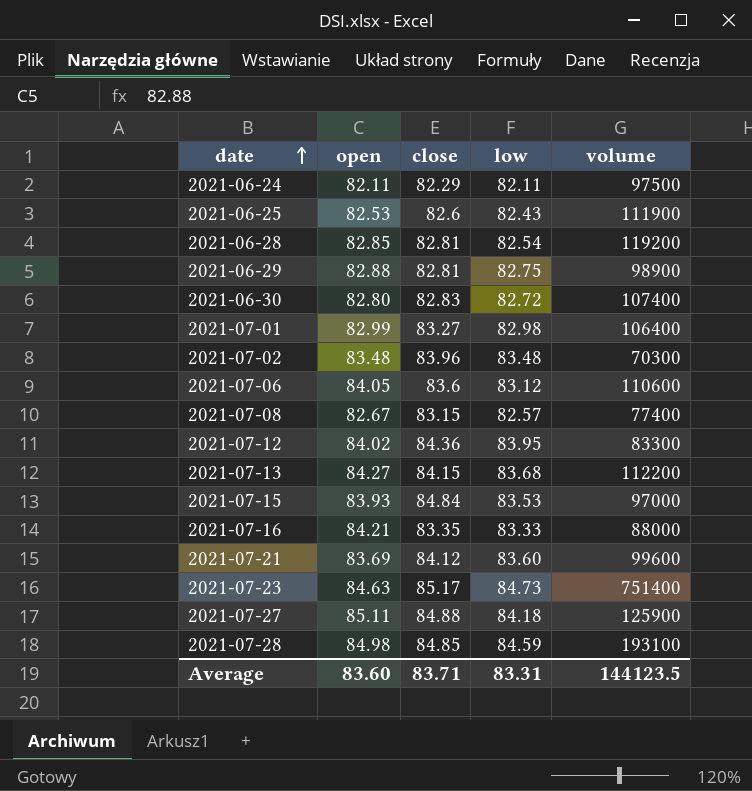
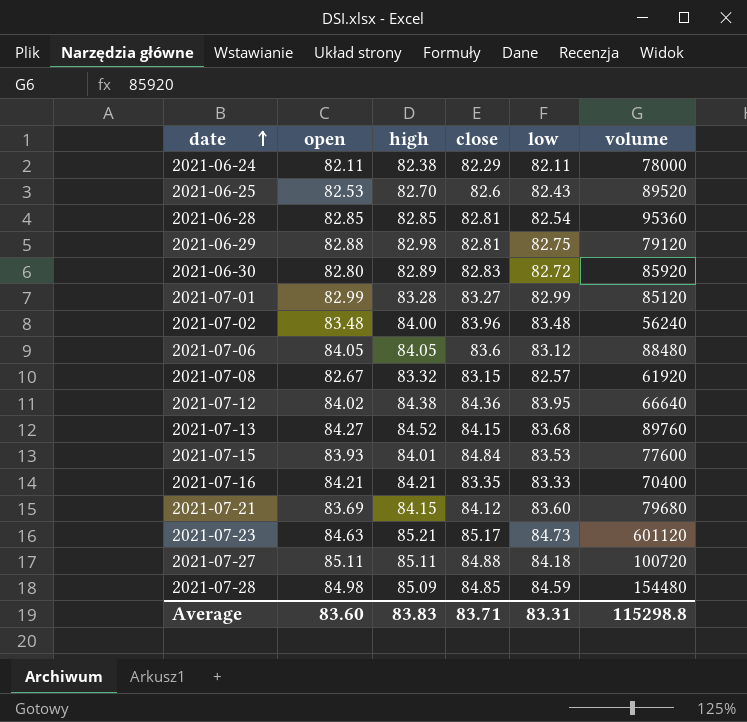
column high | position: none -> 3
2021-06-24 | volume: 97500 -> 78000
2021-06-25 | volume: 111900 -> 89520
2021-06-28 | volume: 119200 -> 95360
2021-06-29 | volume: 98900 -> 79120
2021-06-30 | volume: 107400 -> 85920
2021-07-01 | low: 82.98 -> 82.99
2021-07-01 | volume: 106400 -> 85120
2021-07-02 | volume: 70300 -> 56240
2021-07-06 | volume: 110600 -> 88480
2021-07-08 | volume: 77400 -> 61920
2021-07-12 | volume: 83300 -> 66640
2021-07-13 | volume: 112200 -> 89760
2021-07-15 | volume: 97000 -> 77600
2021-07-16 | volume: 88000 -> 70400
2021-07-21 | volume: 99600 -> 79680
2021-07-23 | volume: 751400 -> 601120
2021-07-27 | volume: 125900 -> 100720
2021-07-28 | volume: 193100 -> 154480
Average | volume: 144123.5 -> 115298.8

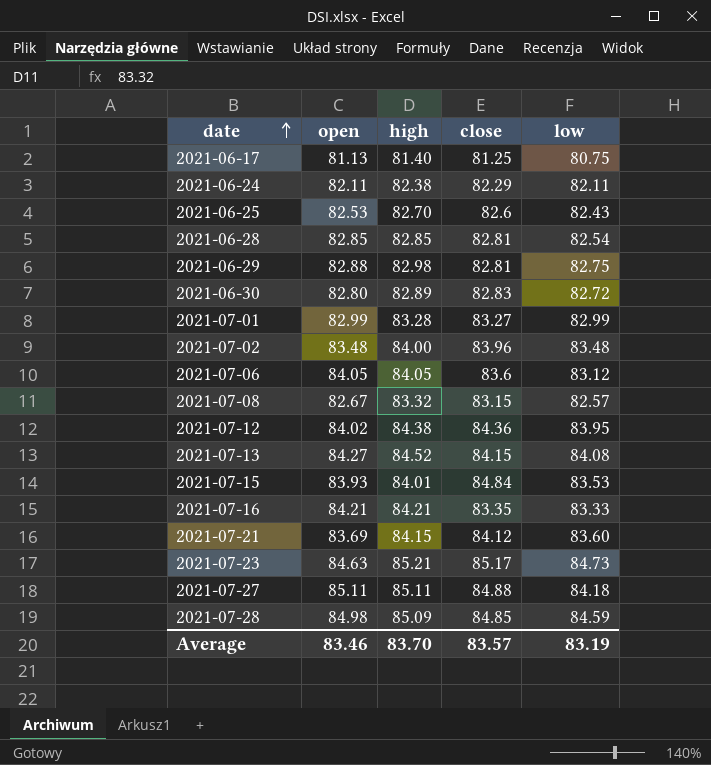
column volume | position: 6 -> none
row 2021-06-17: none -> 81.13 | 81.40 | 81.25 | 80.75
2021-07-13 | low: 83.68 -> 84.08
Average | open: 83.60 -> 83.46
Average | high: 83.83 -> 83.70
Average | close: 83.71 -> 83.57
Average | low: 83.31 -> 83.19

